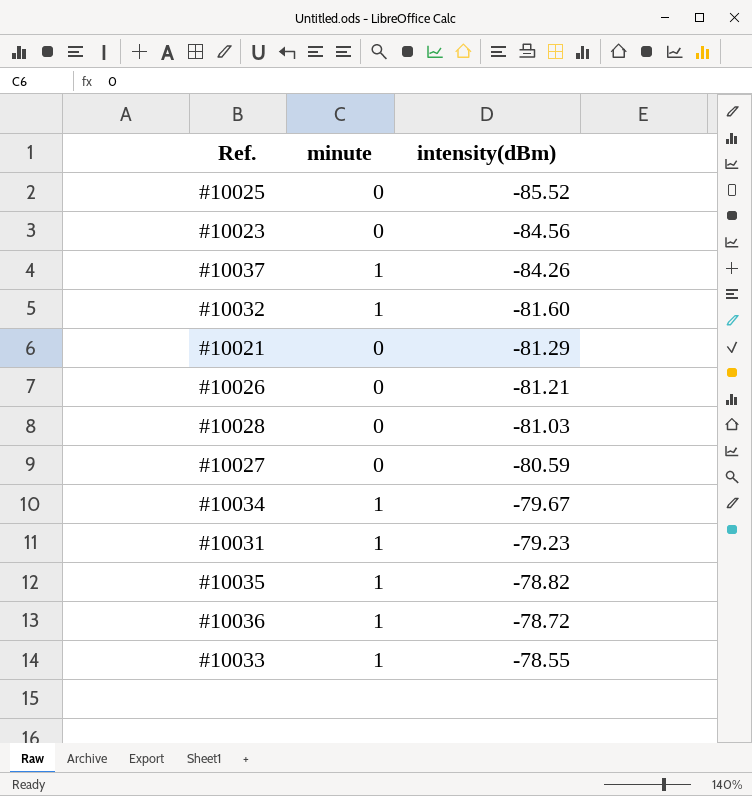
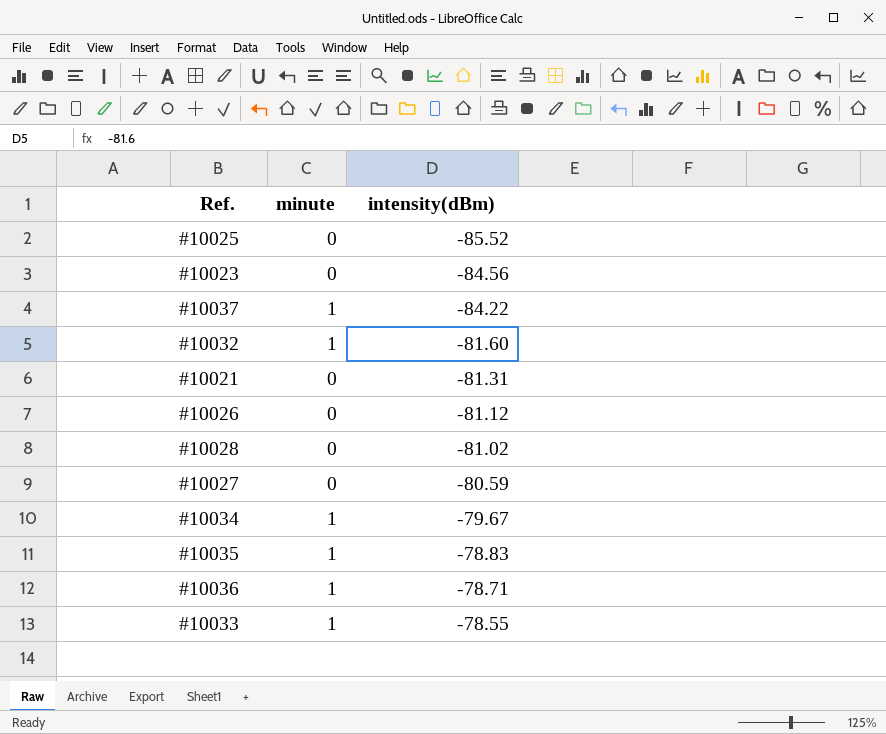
row #10031: 1 | -79.23 -> none
#10037 | intensity(dBm): -84.26 -> -84.22
#10021 | intensity(dBm): -81.29 -> -81.31
#10026 | intensity(dBm): -81.21 -> -81.12
#10028 | intensity(dBm): -81.03 -> -81.02
#10035 | intensity(dBm): -78.82 -> -78.83
#10036 | intensity(dBm): -78.72 -> -78.71

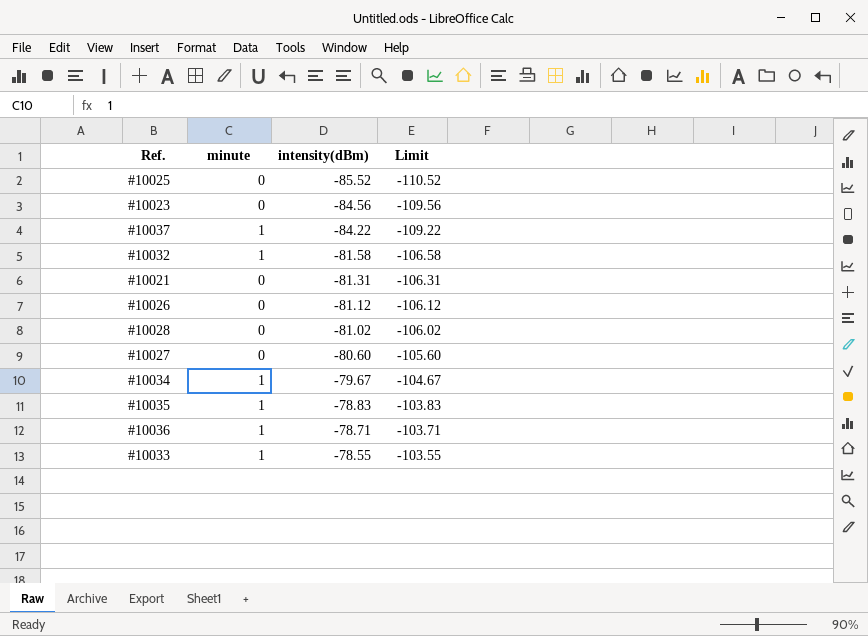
column Limit | formula: none -> [intensity(dBm)] - 25
#10032 | intensity(dBm): -81.60 -> -81.58
#10027 | intensity(dBm): -80.59 -> -80.60

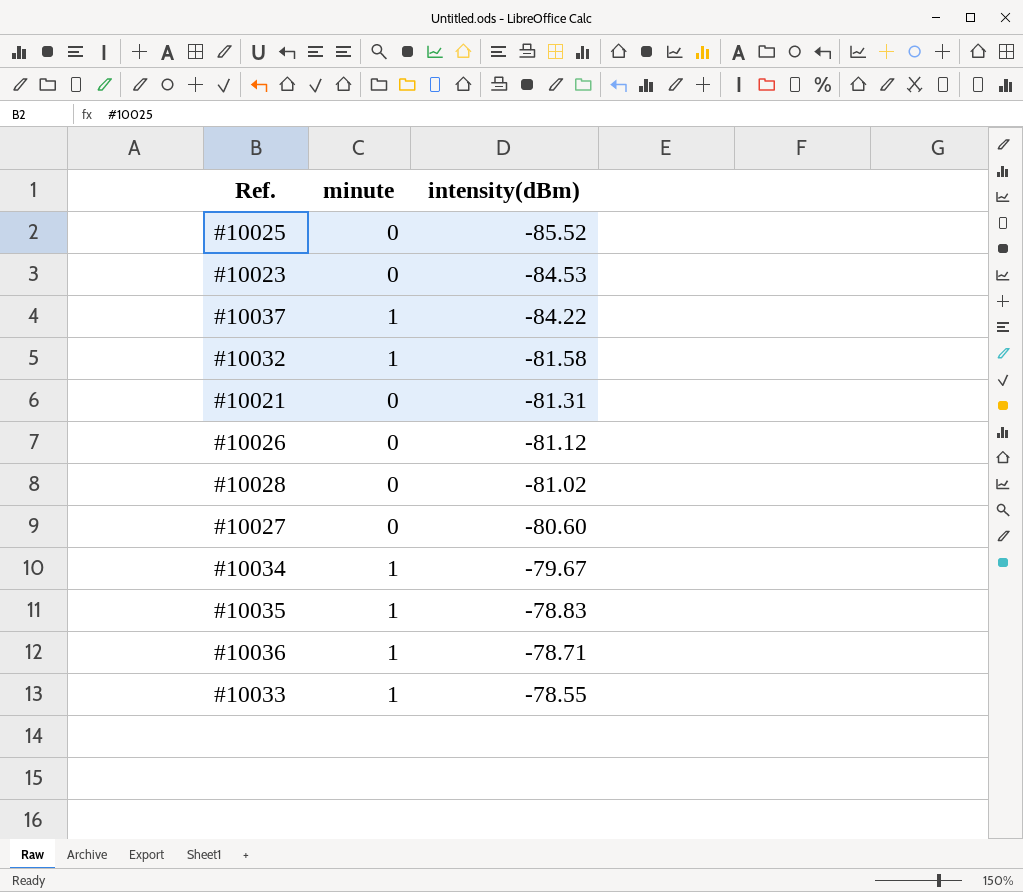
column Limit | formula: [intensity(dBm)] - 25 -> none
#10023 | intensity(dBm): -84.56 -> -84.53

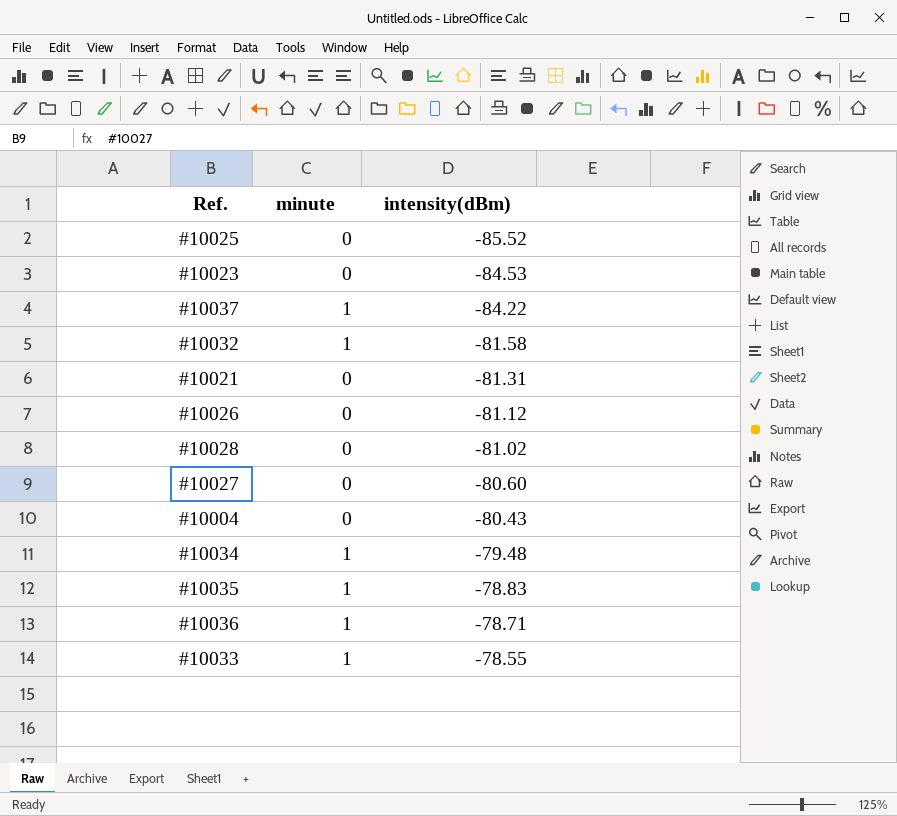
row #10004: none -> 0 | -80.43
#10034 | intensity(dBm): -79.67 -> -79.48

